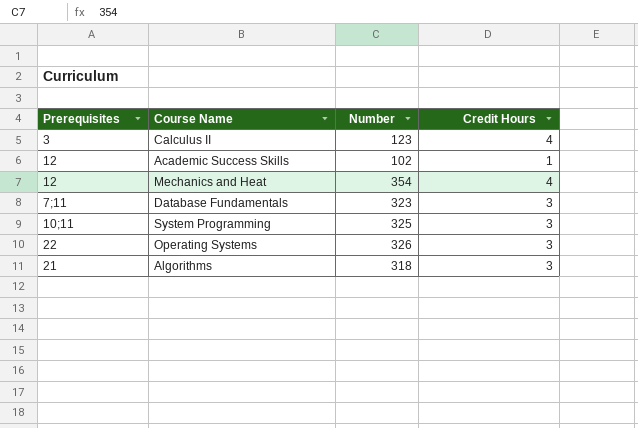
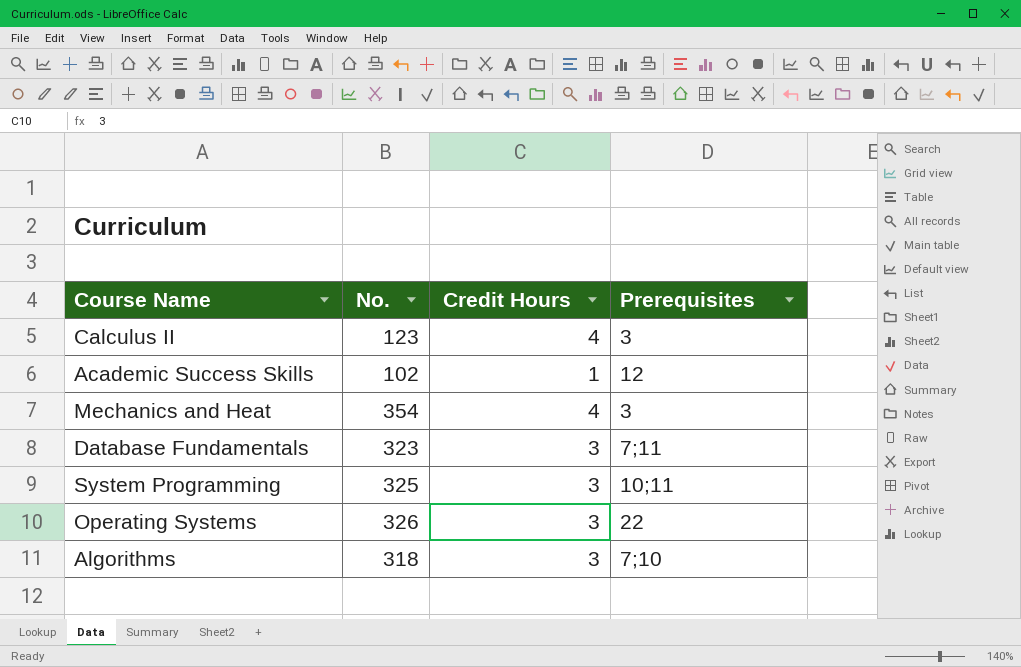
column name: Number -> No.
column Prerequisites | position: 1 -> 4
Mechanics and Heat | Prerequisites: 12 -> 3
Algorithms | Prerequisites: 21 -> 7;10

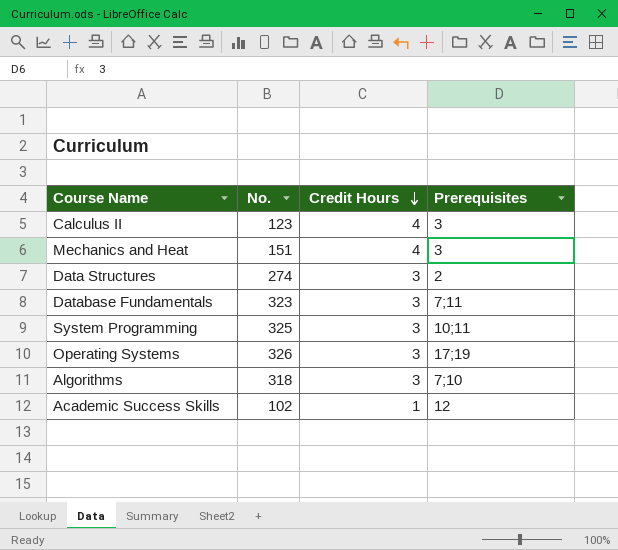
row order: none -> Credit Hours descending
Mechanics and Heat | No.: 354 -> 151
row Data Structures: none -> 274 | 3 | 2
Operating Systems | Prerequisites: 22 -> 17;19

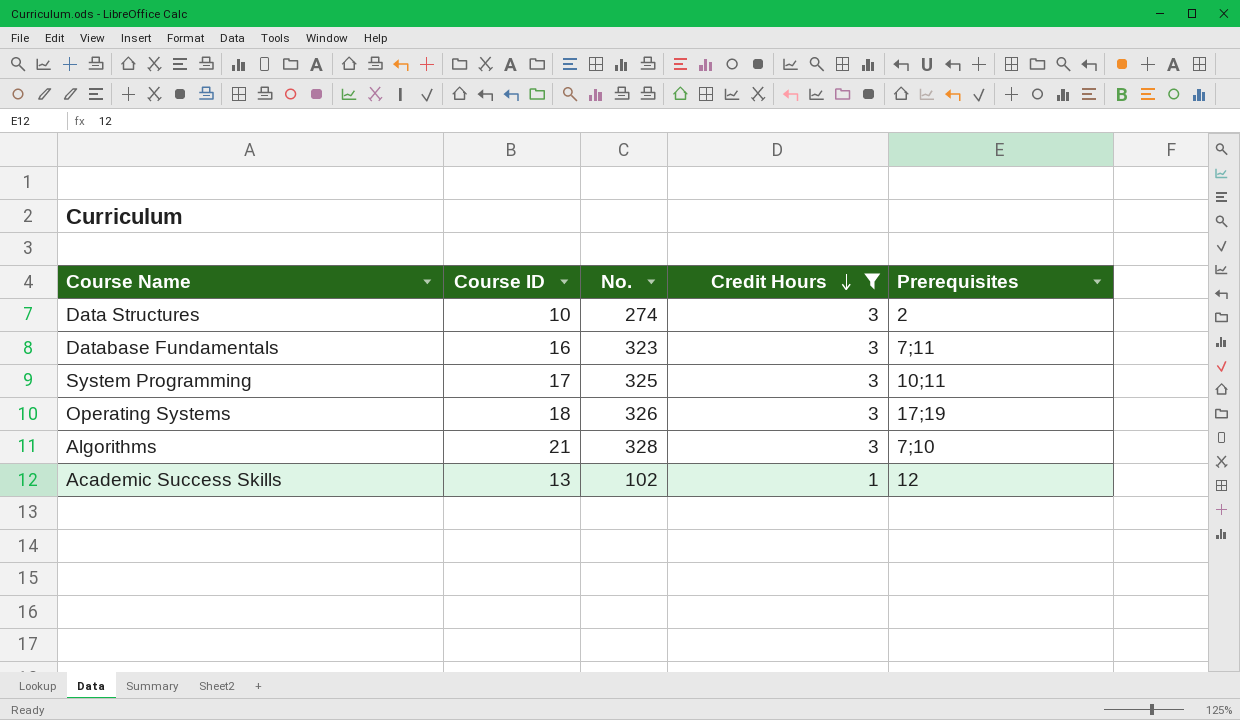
filter: none -> Credit Hours != 4
column Course ID | position: none -> 2
Algorithms | No.: 318 -> 328

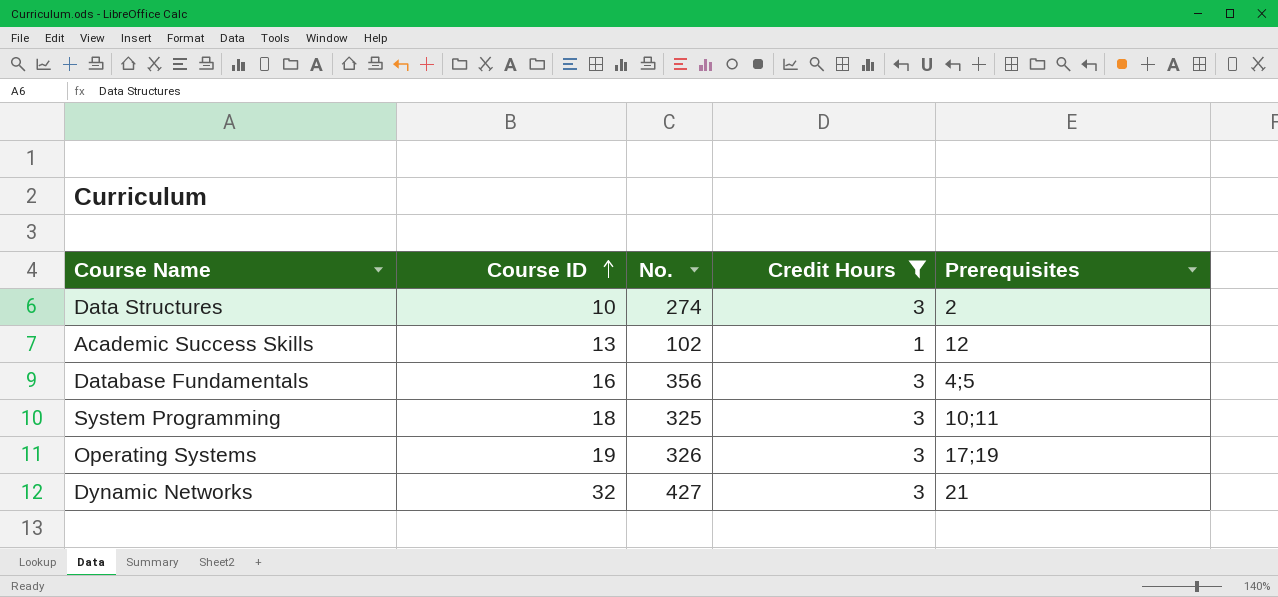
row order: Credit Hours descending -> Course ID ascending
row Algorithms: 21 | 328 | 3 | 7;10 -> none
Database Fundamentals | No.: 323 -> 356
Database Fundamentals | Prerequisites: 7;11 -> 4;5
System Programming | Course ID: 17 -> 18
Operating Systems | Course ID: 18 -> 19
row Dynamic Networks: none -> 32 | 427 | 3 | 21

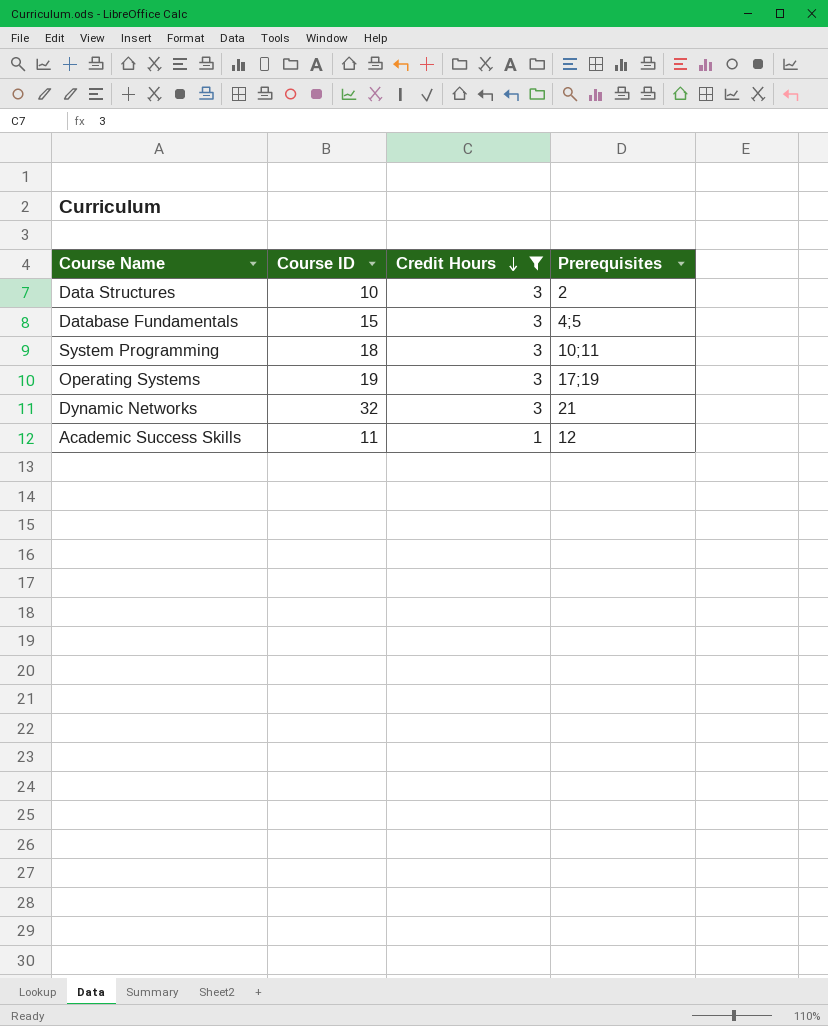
row order: Course ID ascending -> Credit Hours descending
column No. | position: 3 -> none
Database Fundamentals | Course ID: 16 -> 15
Academic Success Skills | Course ID: 13 -> 11

